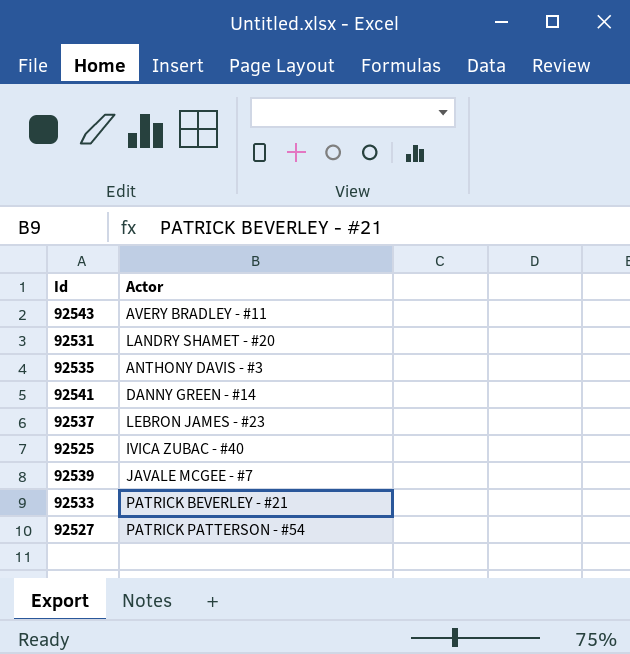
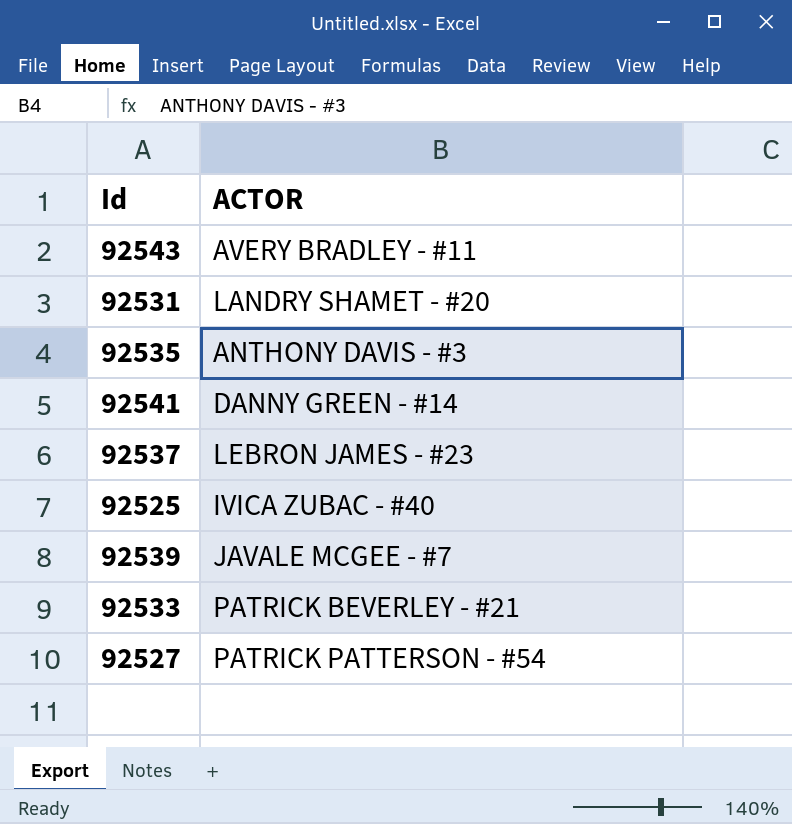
column name: Actor -> ACTOR

